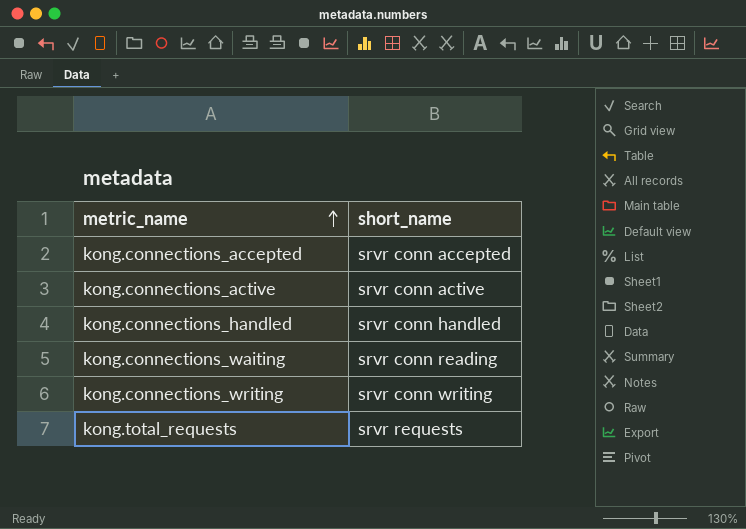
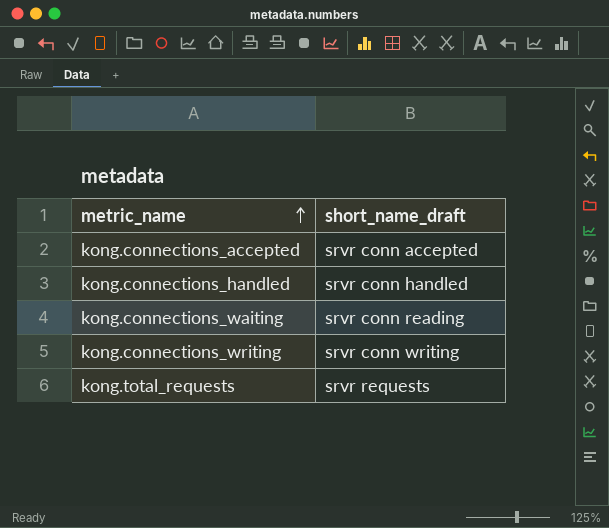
column name: short_name -> short_name_draft
row kong.connections_active: srvr conn active -> none

